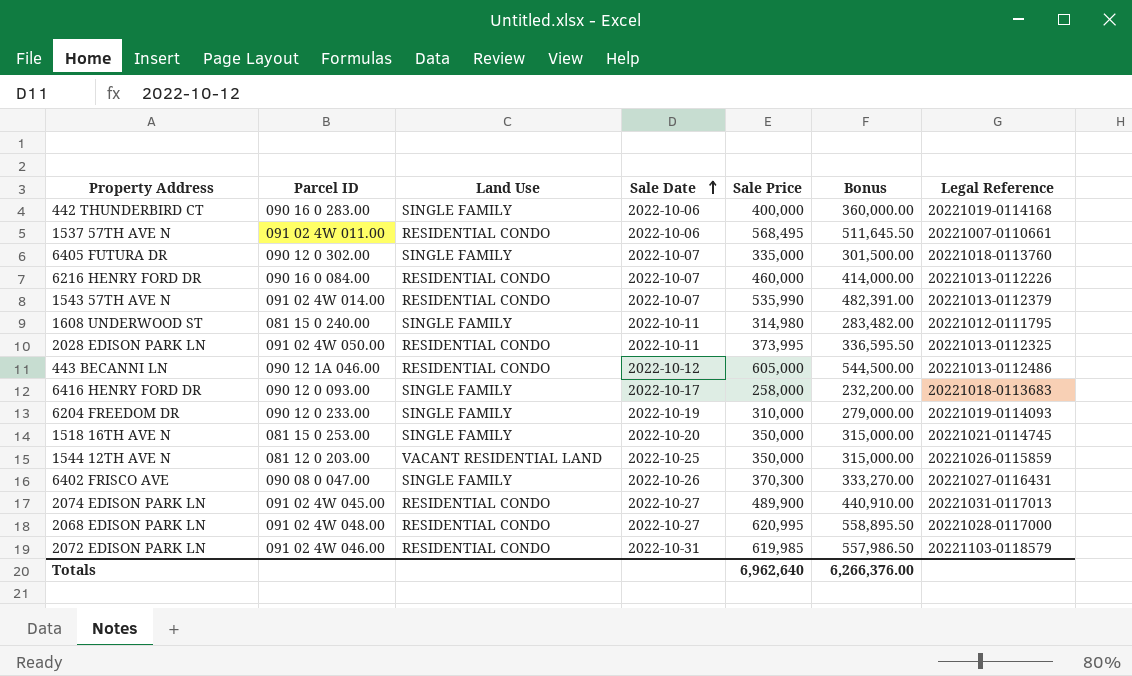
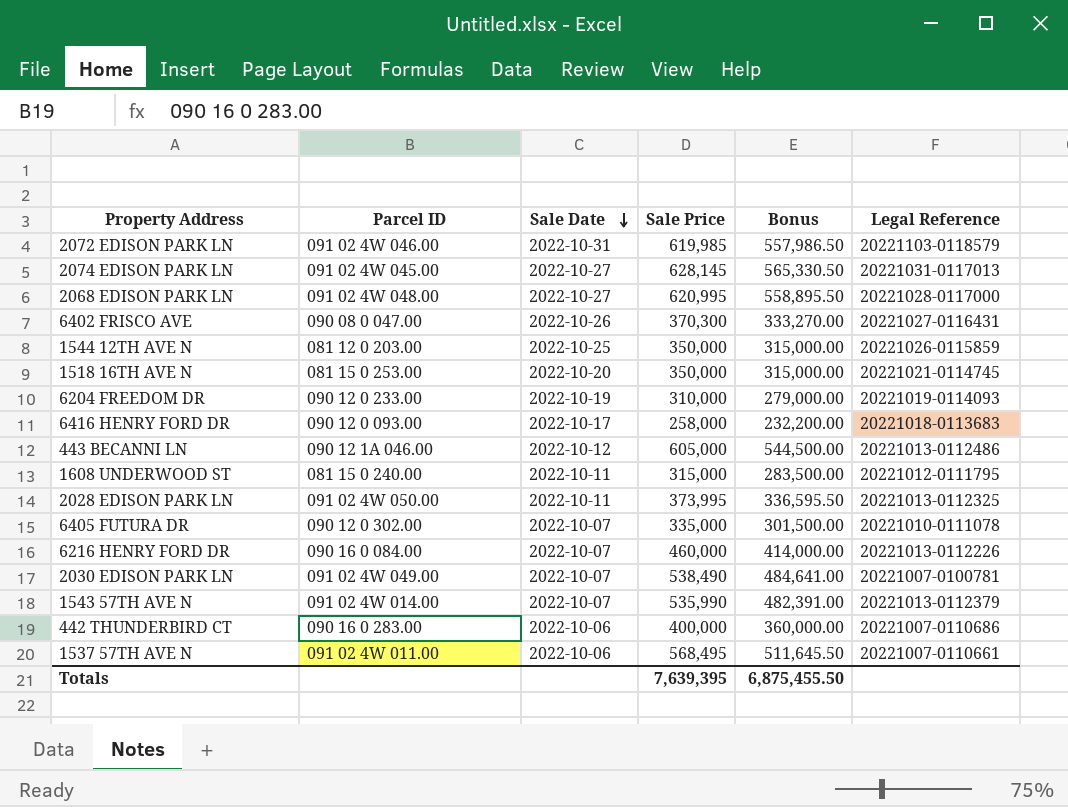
row order: Sale Date ascending -> Sale Date descending
column Land Use | position: 3 -> none
2074 EDISON PARK LN | Sale Price: 489,900 -> 628,145
2074 EDISON PARK LN | Bonus: 440,910.00 -> 565,330.50
1608 UNDERWOOD ST | Sale Price: 314,980 -> 315,000
1608 UNDERWOOD ST | Bonus: 283,482.00 -> 283,500.00
6405 FUTURA DR | Legal Reference: 20221018-0113760 -> 20221010-0111078
row 2030 EDISON PARK LN: none -> 091 02 4W 049.00 | 2022-10-07 | 538,490 | 484,641.00 | 20221007-0100781
442 THUNDERBIRD CT | Legal Reference: 20221019-0114168 -> 20221007-0110686
Totals | Sale Price: 6,962,640 -> 7,639,395
Totals | Bonus: 6,266,376.00 -> 6,875,455.50

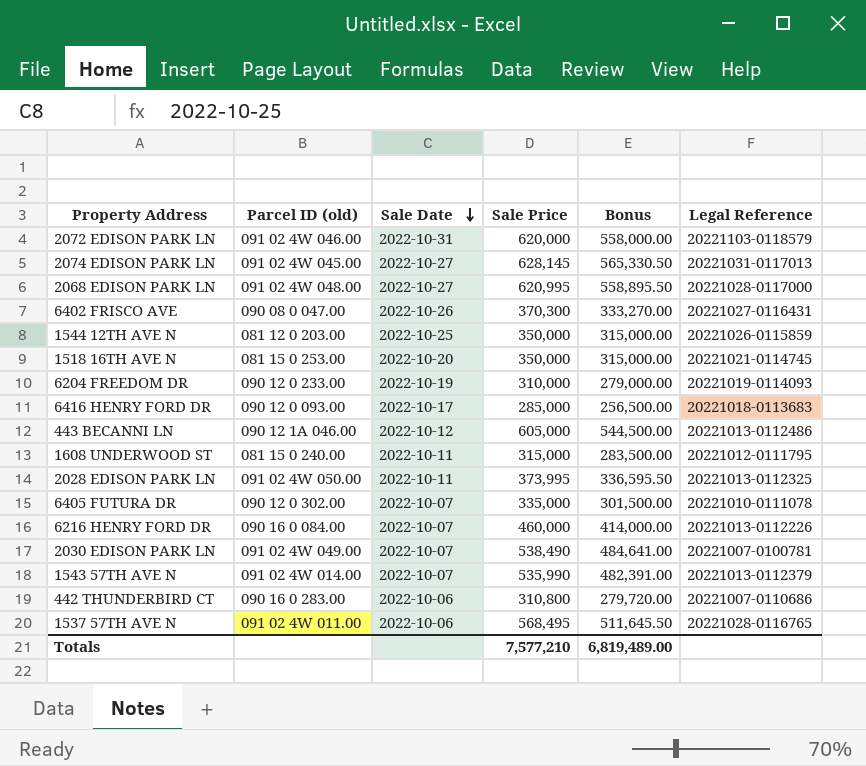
column name: Parcel ID -> Parcel ID (old)
2072 EDISON PARK LN | Sale Price: 619,985 -> 620,000
2072 EDISON PARK LN | Bonus: 557,986.50 -> 558,000.00
6416 HENRY FORD DR | Sale Price: 258,000 -> 285,000
6416 HENRY FORD DR | Bonus: 232,200.00 -> 256,500.00
442 THUNDERBIRD CT | Sale Price: 400,000 -> 310,800
442 THUNDERBIRD CT | Bonus: 360,000.00 -> 279,720.00
1537 57TH AVE N | Legal Reference: 20221007-0110661 -> 20221028-0116765
Totals | Sale Price: 7,639,395 -> 7,577,210
Totals | Bonus: 6,875,455.50 -> 6,819,489.00

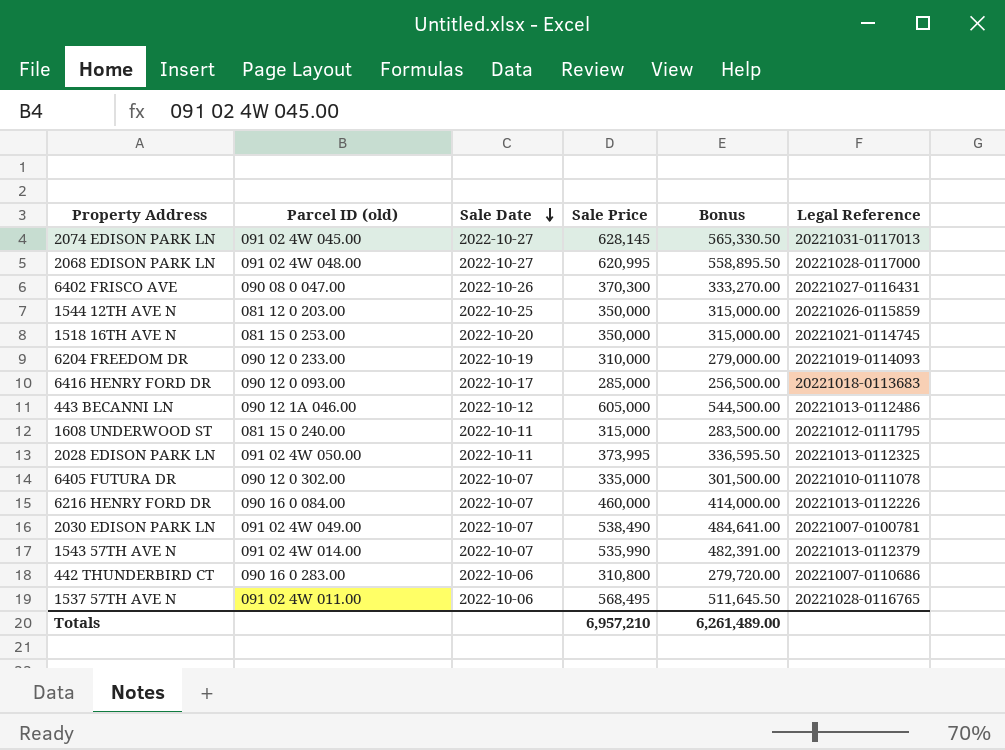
row 2072 EDISON PARK LN: 091 02 4W 046.00 | 2022-10-31 | 620,000 | 558,000.00 | 20221103-0118579 -> none
Totals | Sale Price: 7,577,210 -> 6,957,210
Totals | Bonus: 6,819,489.00 -> 6,261,489.00

